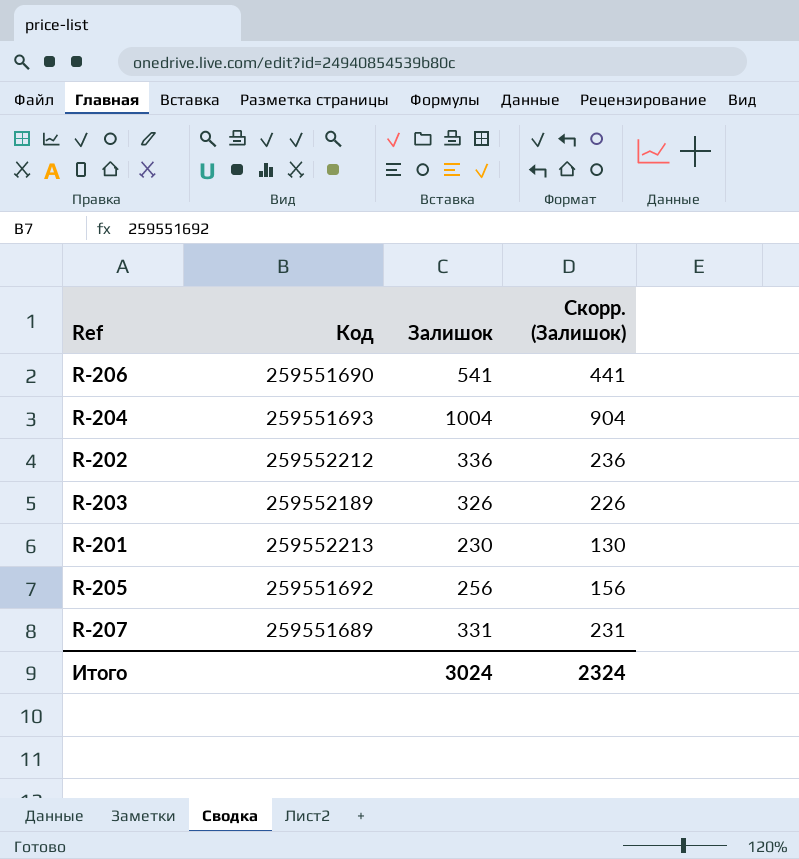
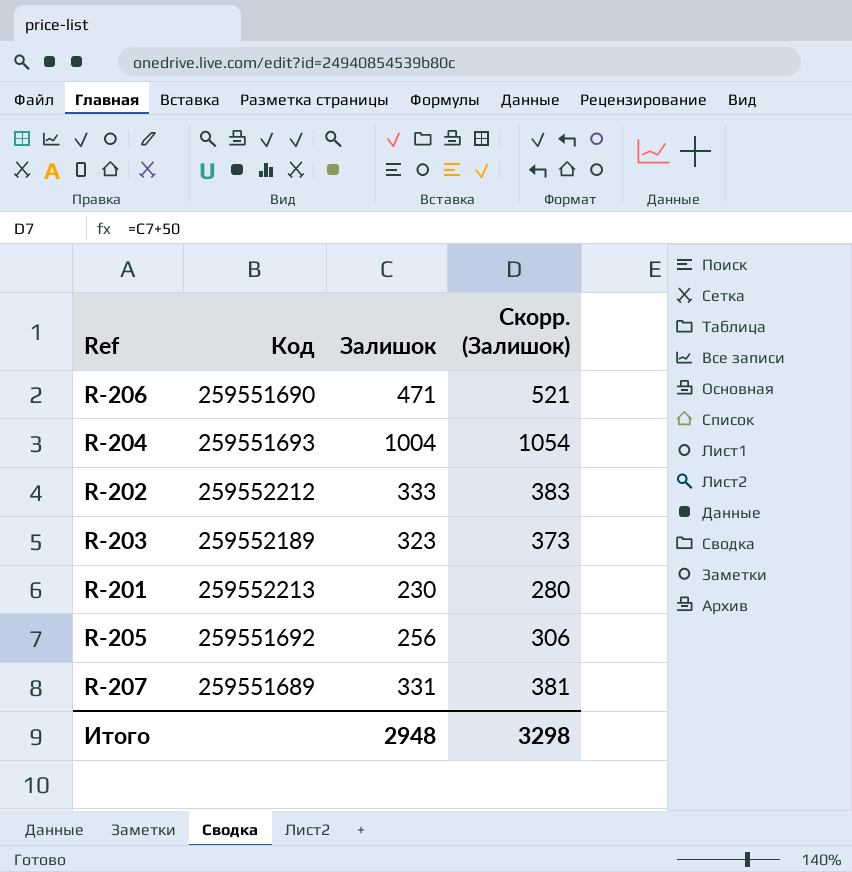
column Скорр. (Залишок) | formula: [Залишок] - 100 -> [Залишок] + 50
R-206 | Залишок: 541 -> 471
R-202 | Залишок: 336 -> 333
R-203 | Залишок: 326 -> 323
Итого | Залишок: 3024 -> 2948
Итого | Скорр. (Залишок): 2324 -> 3298

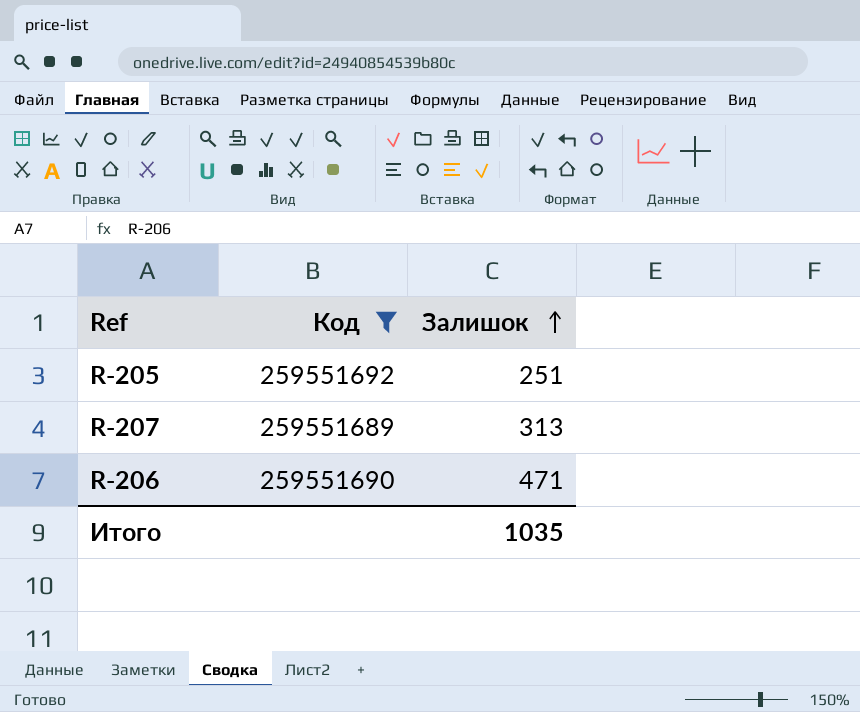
filter: none -> Код <= 259551692
row order: none -> Залишок ascending
column Скорр. (Залишок) | formula: [Залишок] + 50 -> none
R-205 | Залишок: 256 -> 251
R-207 | Залишок: 331 -> 313
Итого | Залишок: 2948 -> 1035

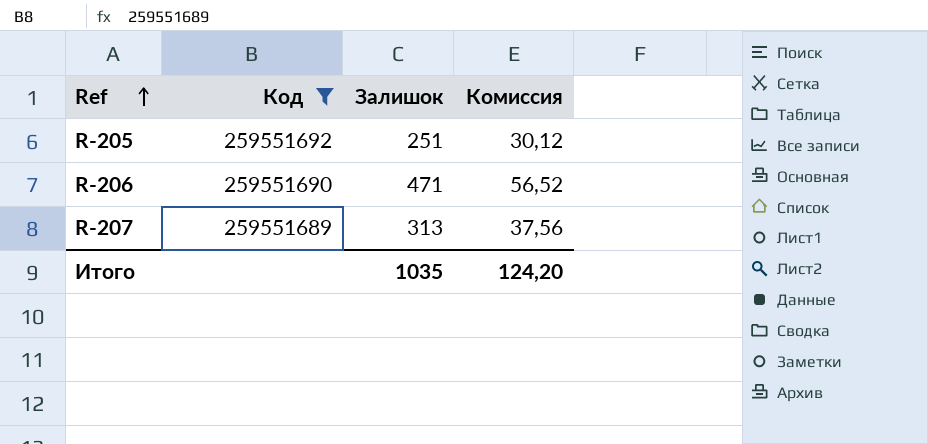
row order: Залишок ascending -> Ref ascending
column Комиссия | formula: none -> [Залишок] * 0,12

